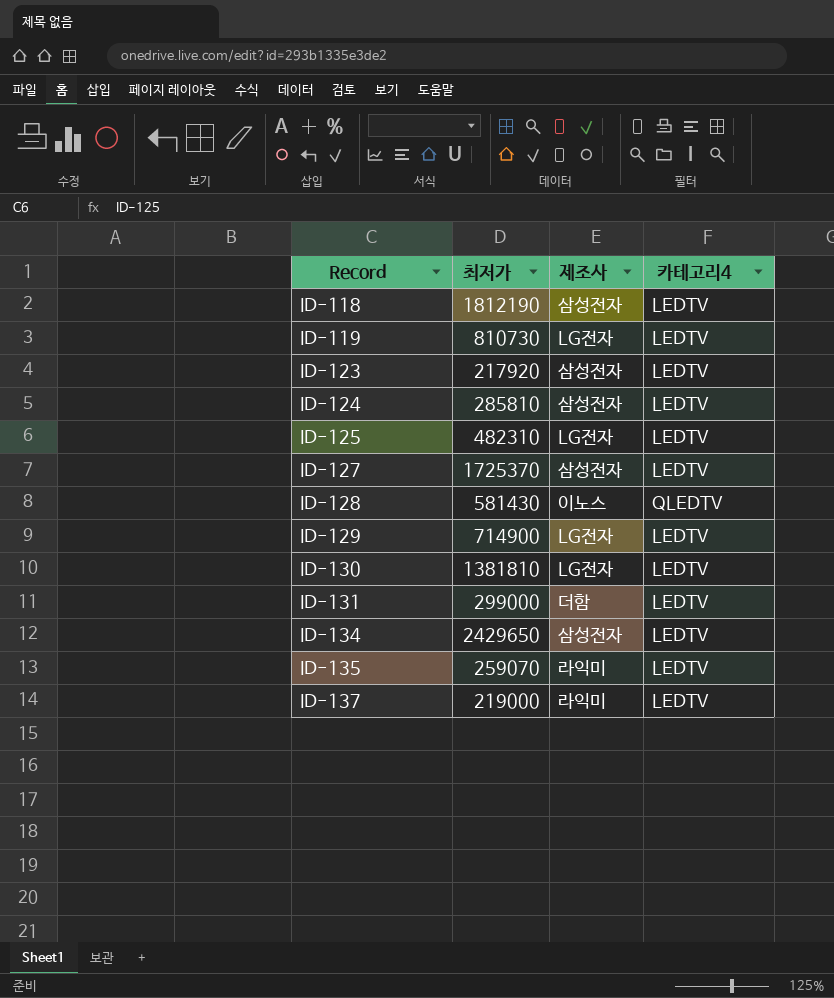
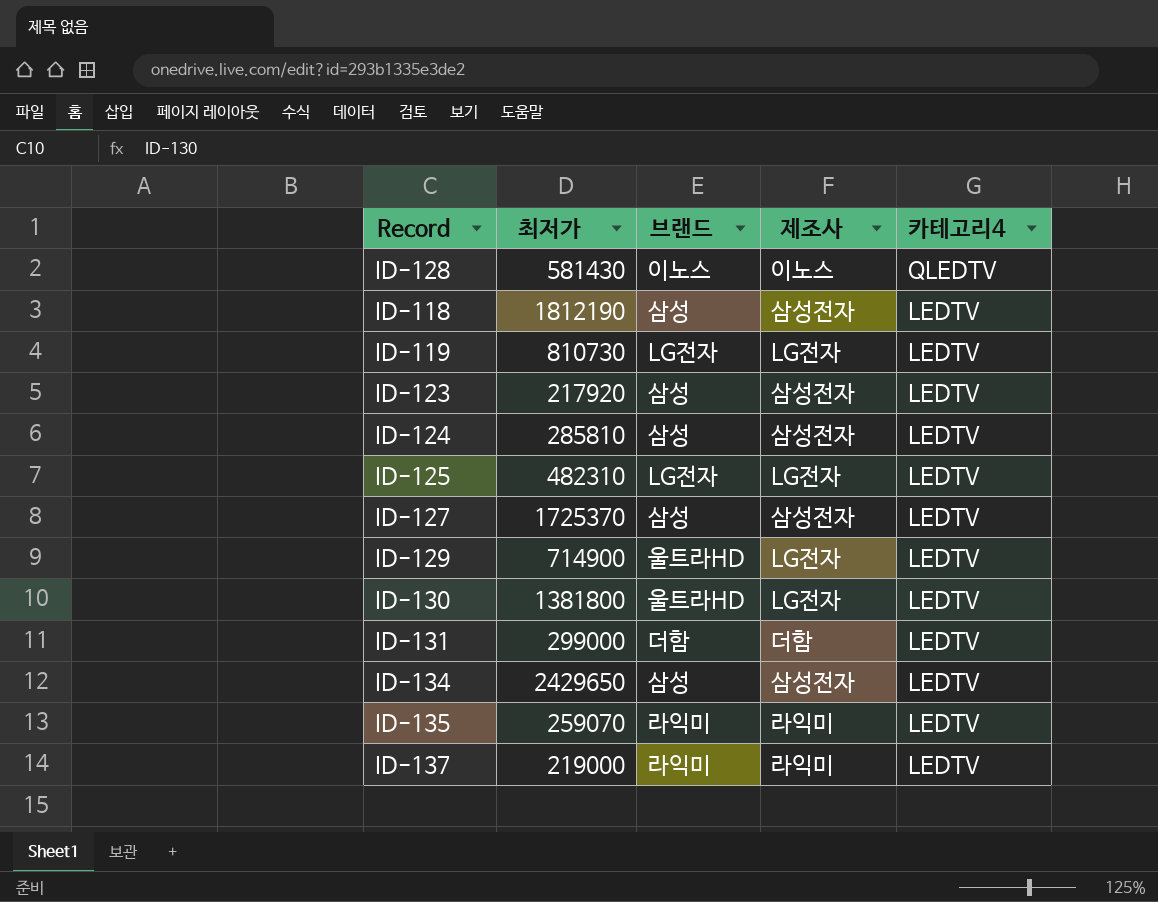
row order: Record ascending -> 카테고리4 descending
column 브랜드 | position: none -> 3
ID-130 | 최저가: 1381810 -> 1381800

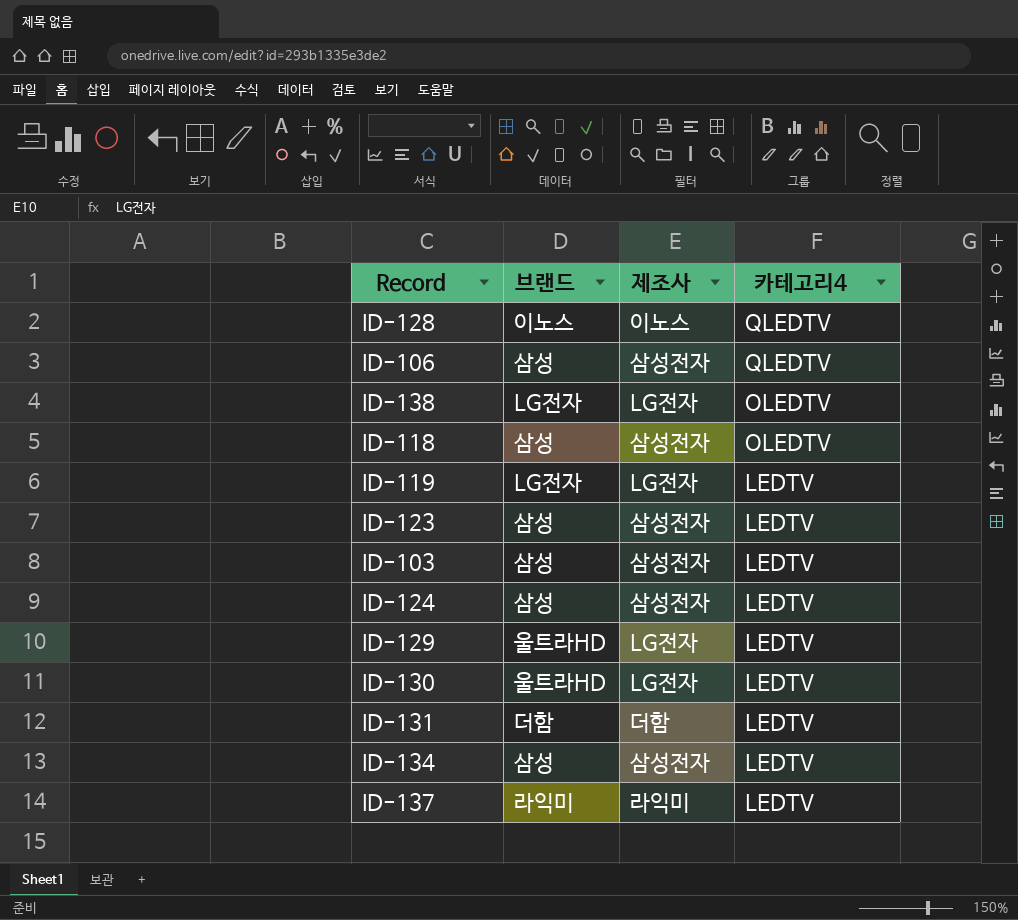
column 최저가 | position: 2 -> none
row ID-125: 482310 | LG전자 | LG전자 | LEDTV -> none
row ID-127: 1725370 | 삼성 | 삼성전자 | LEDTV -> none
row ID-135: 259070 | 라익미 | 라익미 | LEDTV -> none
row ID-106: none -> 삼성 | 삼성전자 | QLEDTV
row ID-138: none -> LG전자 | LG전자 | OLEDTV
ID-118 | 카테고리4: LEDTV -> OLEDTV
row ID-103: none -> 삼성 | 삼성전자 | LEDTV

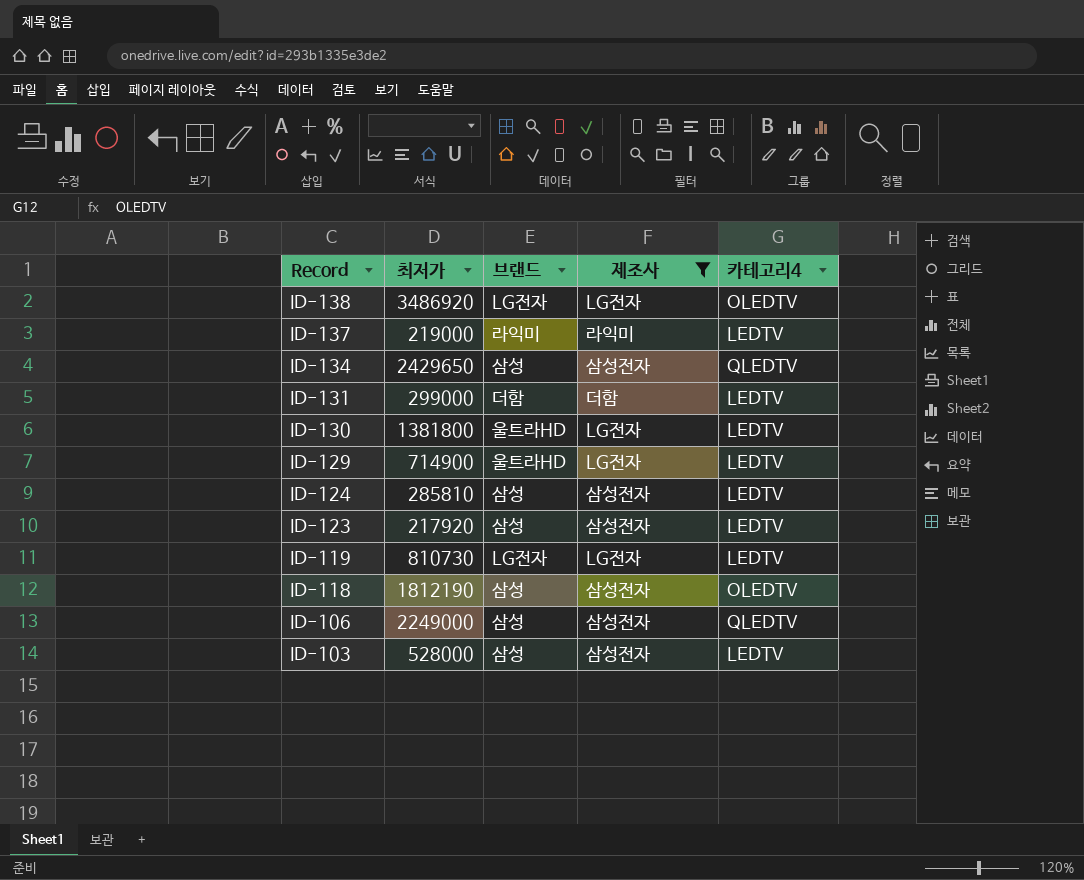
filter: none -> 제조사 != 이노스
row order: 카테고리4 descending -> Record descending
column 최저가 | position: none -> 2
ID-134 | 카테고리4: LEDTV -> QLEDTV

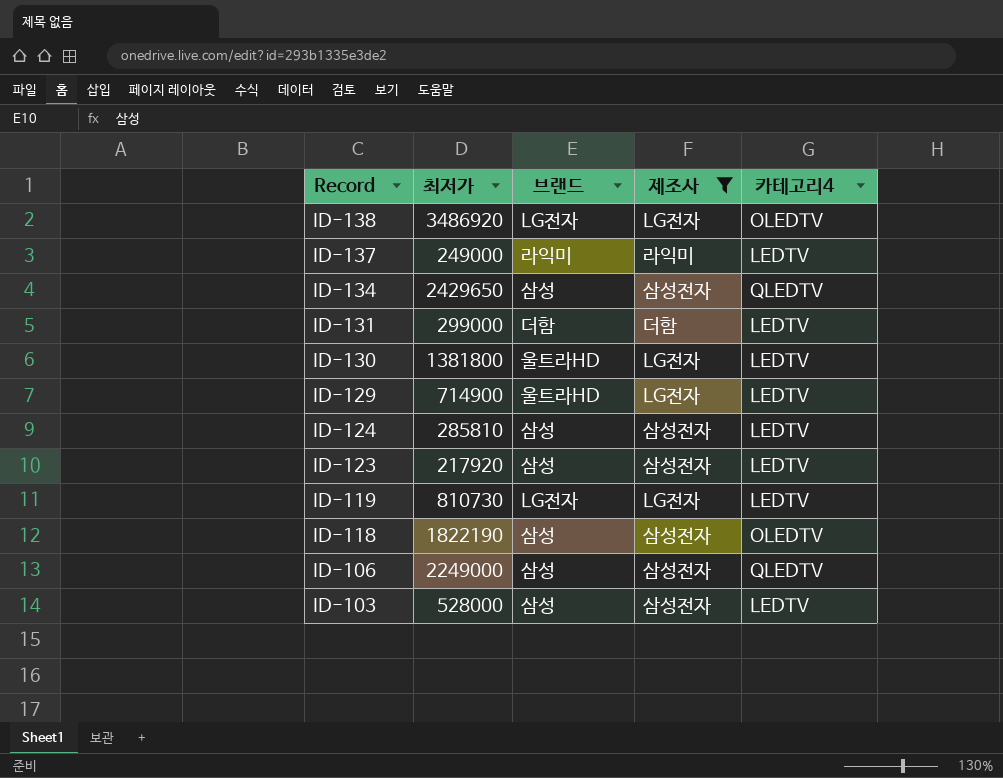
ID-137 | 최저가: 219000 -> 249000
ID-118 | 최저가: 1812190 -> 1822190

